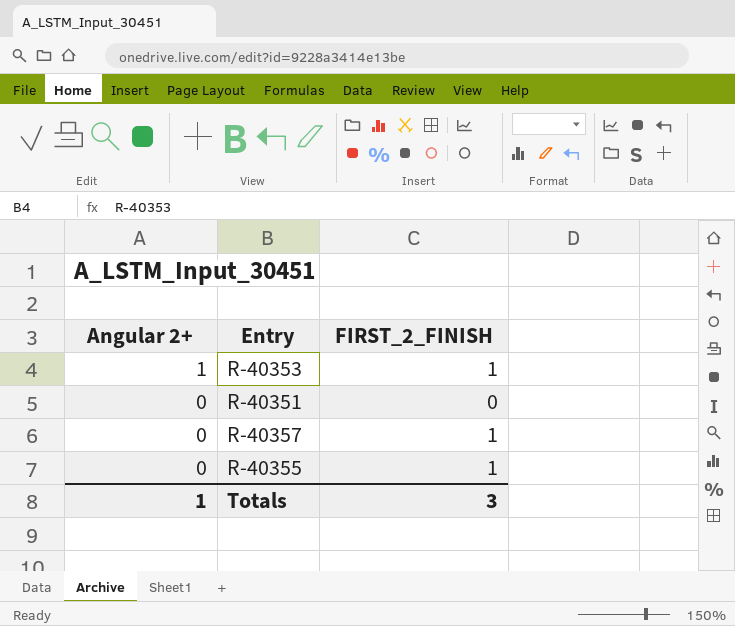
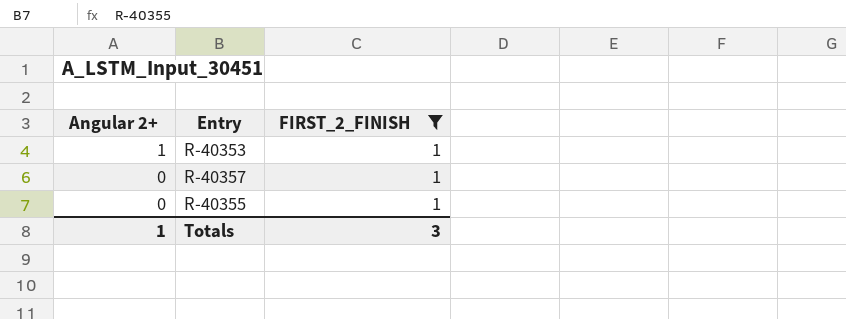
filter: none -> FIRST_2_FINISH = 1

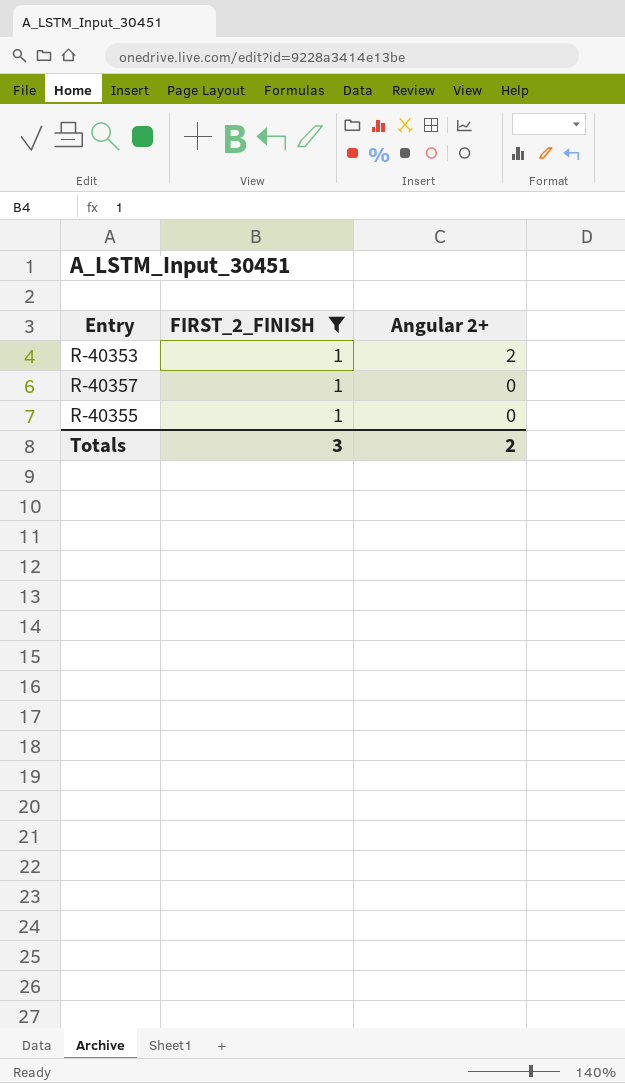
column Angular 2+ | position: 1 -> 3
R-40353 | Angular 2+: 1 -> 2
Totals | Angular 2+: 1 -> 2

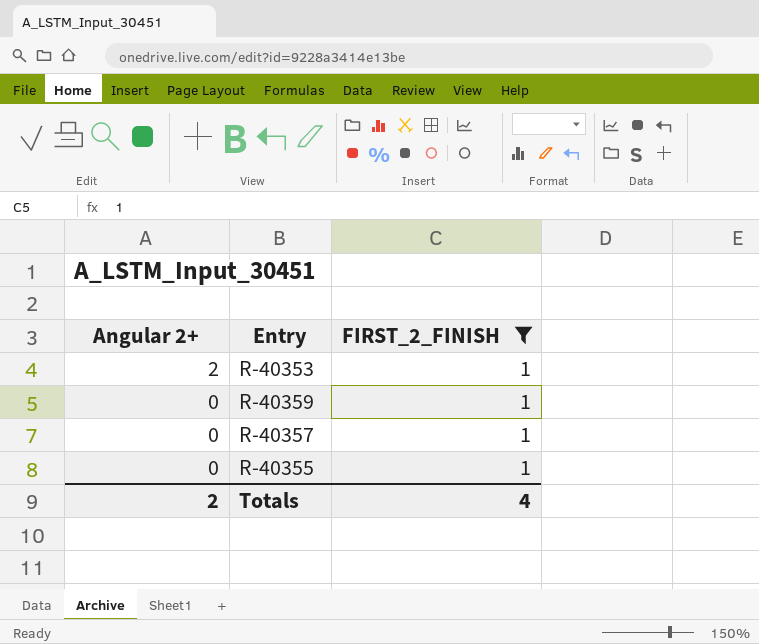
column Angular 2+ | position: 3 -> 1
row R-40359: none -> 0 | 1
Totals | FIRST_2_FINISH: 3 -> 4

